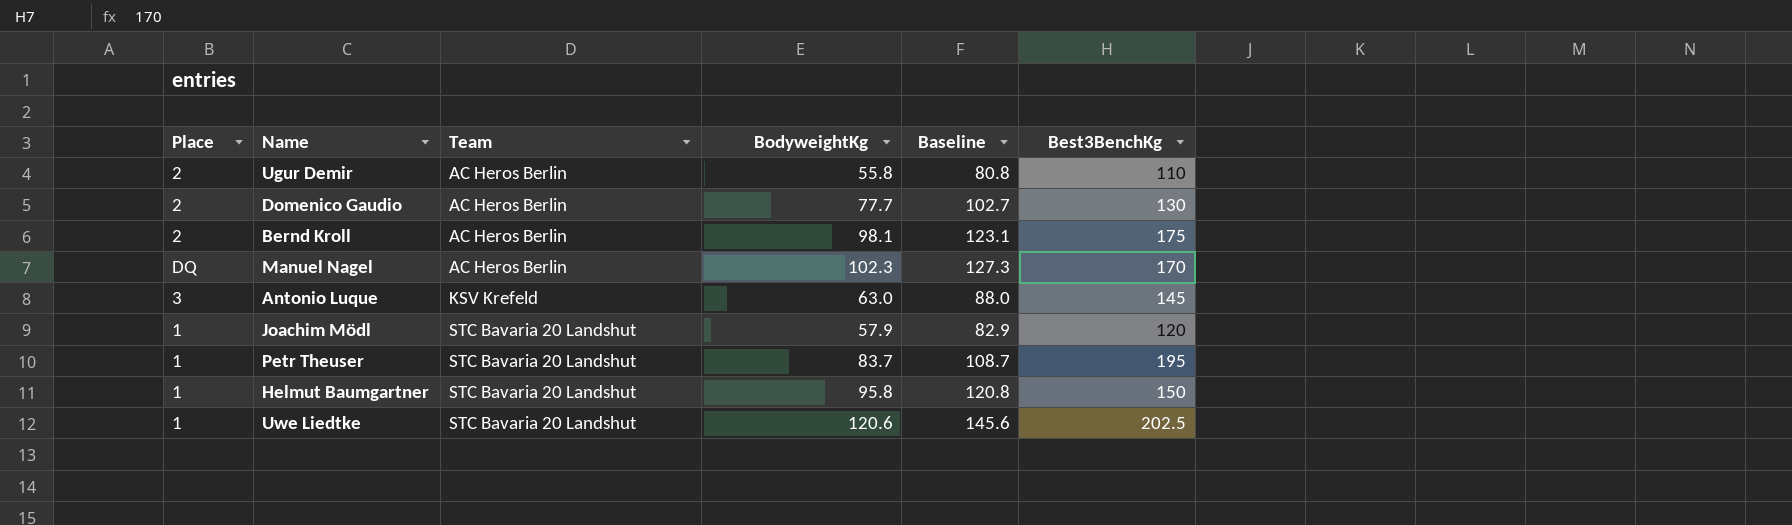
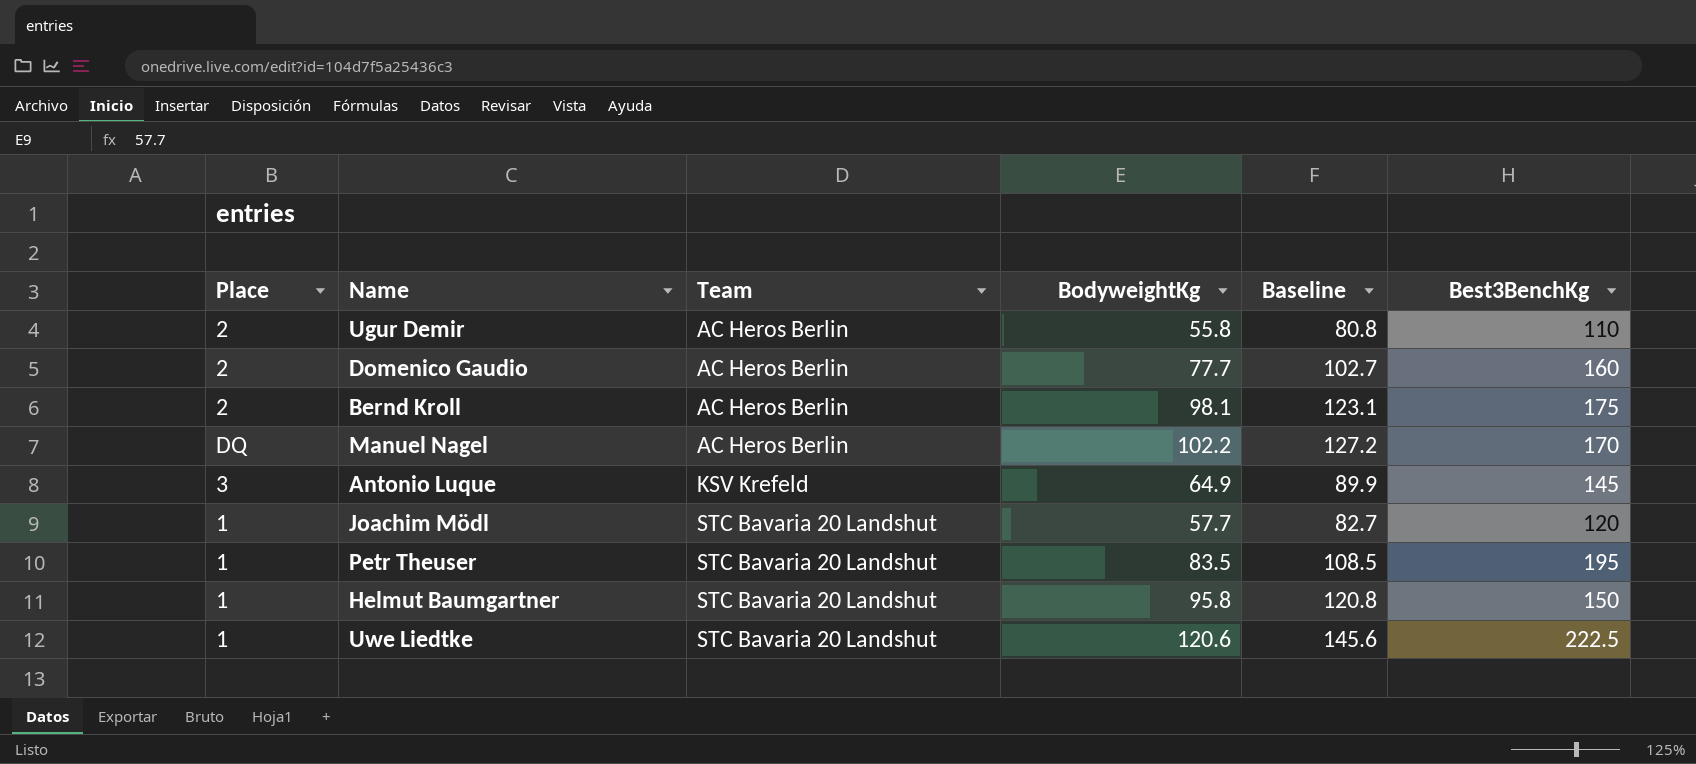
Domenico Gaudio | Best3BenchKg: 130 -> 160
Manuel Nagel | BodyweightKg: 102.3 -> 102.2
Manuel Nagel | Baseline: 127.3 -> 127.2
Antonio Luque | BodyweightKg: 63.0 -> 64.9
Antonio Luque | Baseline: 88.0 -> 89.9
Joachim Mödl | BodyweightKg: 57.9 -> 57.7
Joachim Mödl | Baseline: 82.9 -> 82.7
Petr Theuser | BodyweightKg: 83.7 -> 83.5
Petr Theuser | Baseline: 108.7 -> 108.5
Uwe Liedtke | Best3BenchKg: 202.5 -> 222.5

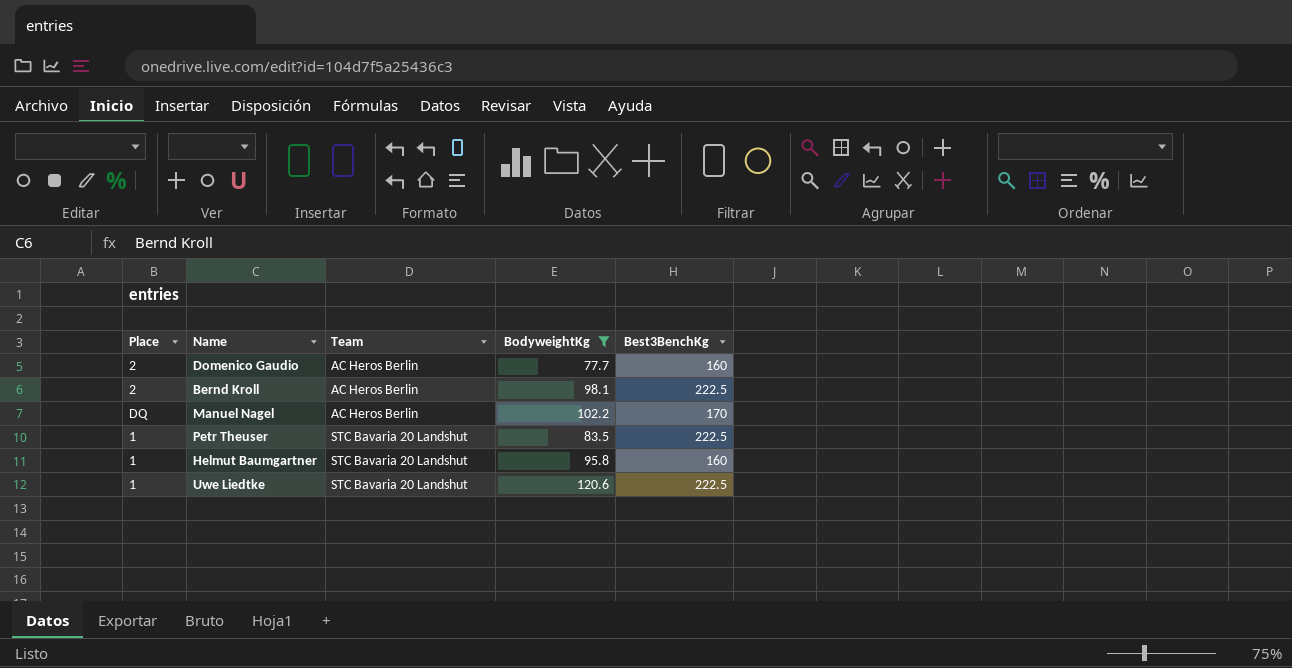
filter: none -> BodyweightKg >= 77.7
column Baseline | formula: [BodyweightKg] + 25 -> none
Bernd Kroll | Best3BenchKg: 175 -> 222.5
Petr Theuser | Best3BenchKg: 195 -> 222.5
Helmut Baumgartner | Best3BenchKg: 150 -> 160

